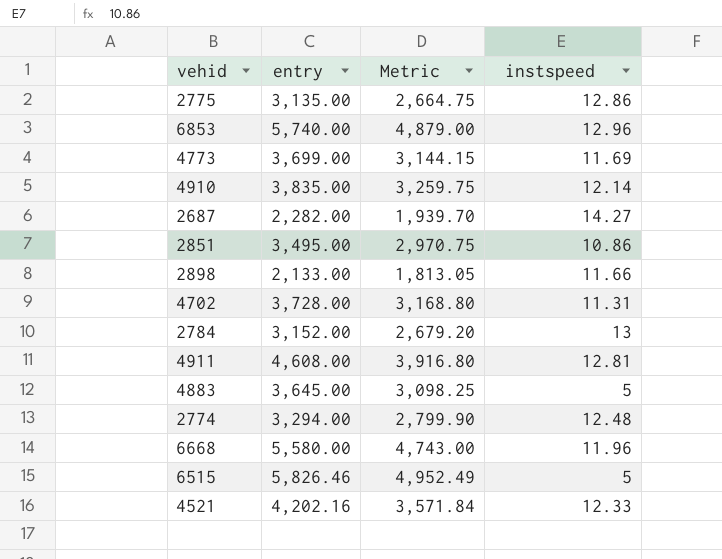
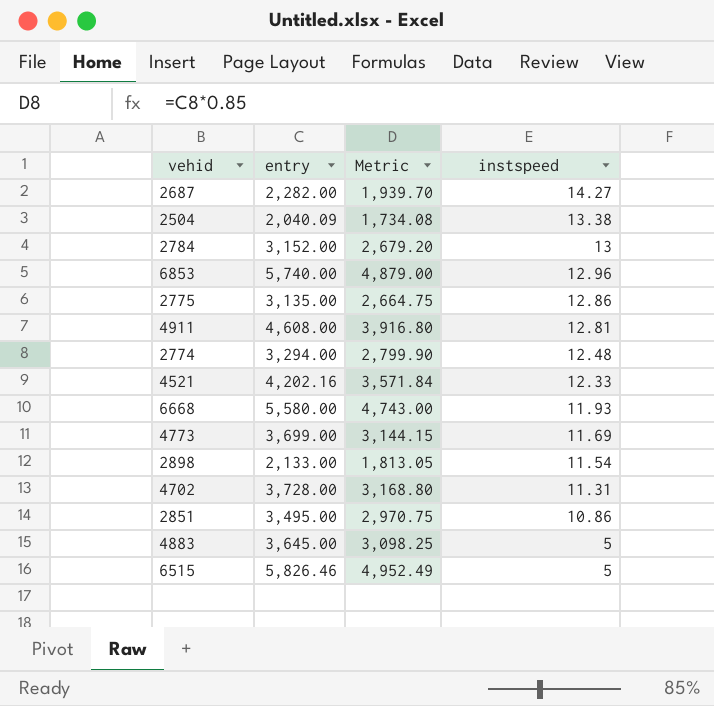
row order: none -> instspeed descending
row 4910: 3,835.00 | 3,259.75 | 12.14 -> none
row 2504: none -> 2,040.09 | 1,734.08 | 13.38
6668 | instspeed: 11.96 -> 11.93
2898 | instspeed: 11.66 -> 11.54

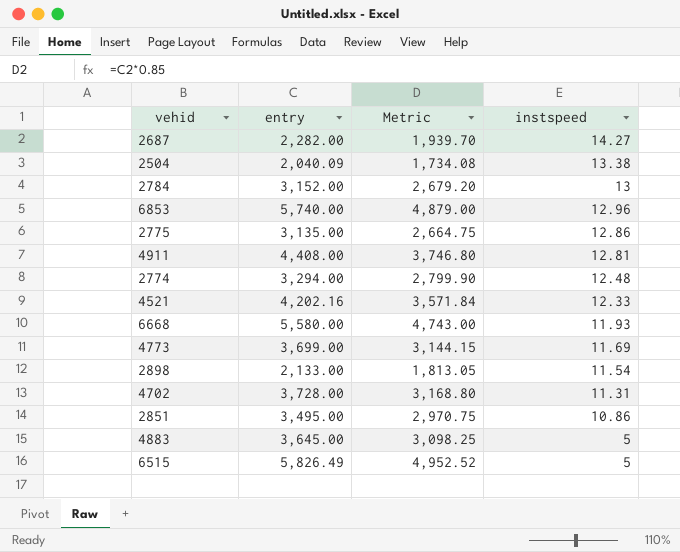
4911 | entry: 4,608.00 -> 4,408.00
4911 | Metric: 3,916.80 -> 3,746.80
6515 | entry: 5,826.46 -> 5,826.49
6515 | Metric: 4,952.49 -> 4,952.52

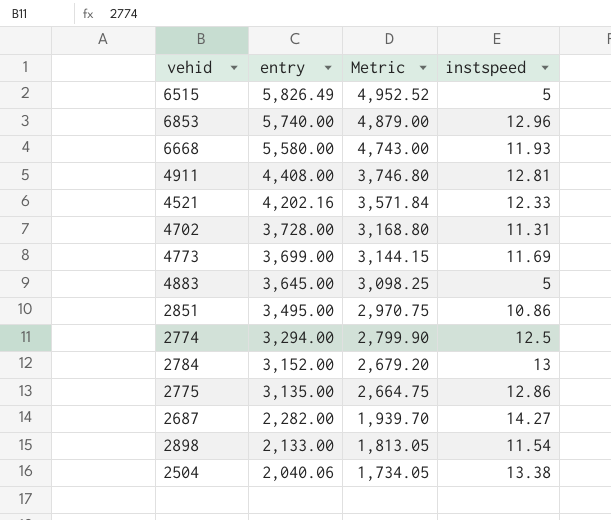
row order: instspeed descending -> entry descending
2774 | instspeed: 12.48 -> 12.5
2504 | entry: 2,040.09 -> 2,040.06
2504 | Metric: 1,734.08 -> 1,734.05

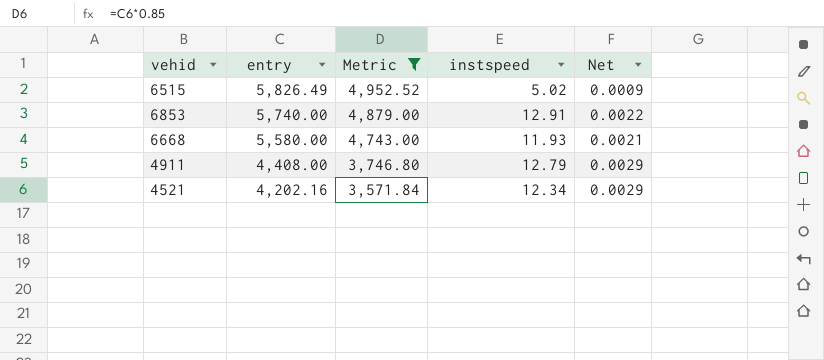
filter: none -> Metric >= 3,571.84
column Net | formula: none -> [instspeed] / [entry]
6515 | instspeed: 5 -> 5.02
6853 | instspeed: 12.96 -> 12.91
4911 | instspeed: 12.81 -> 12.79
4521 | instspeed: 12.33 -> 12.34

